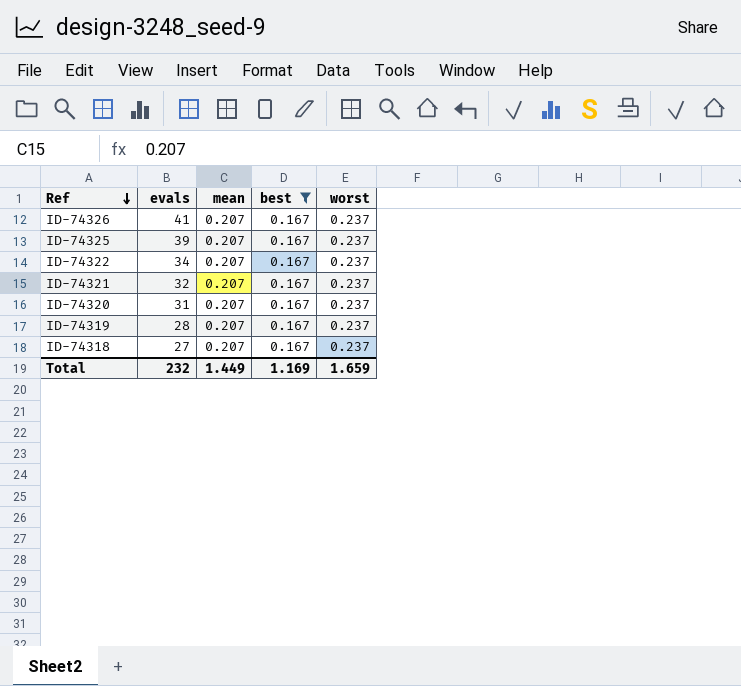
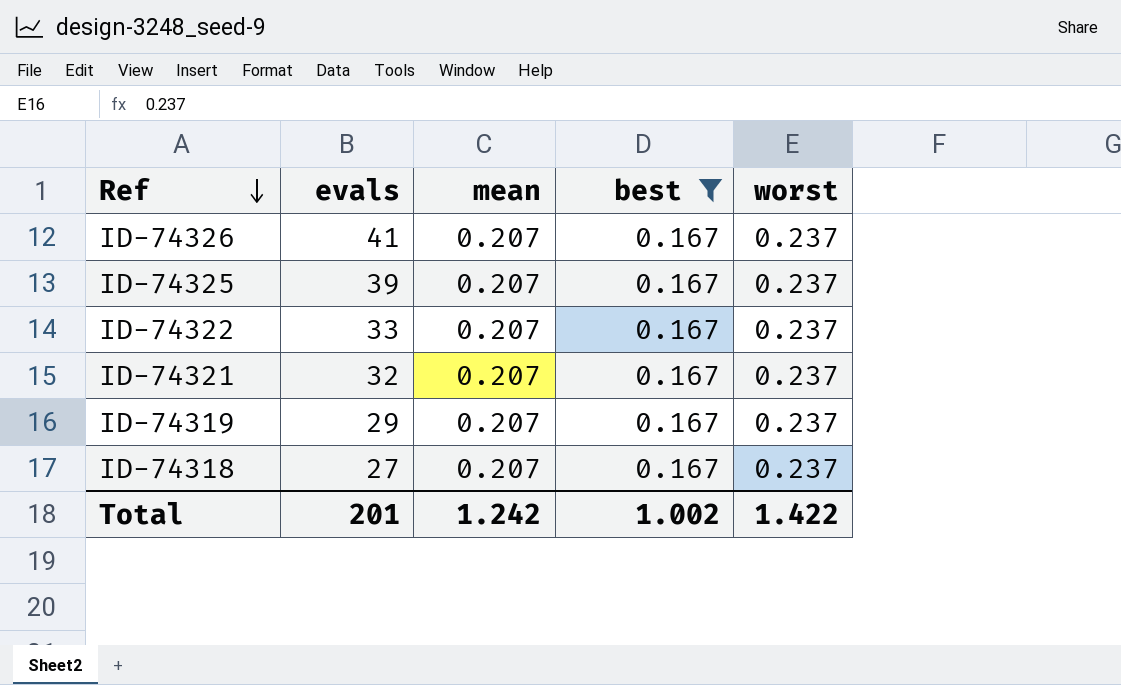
row ID-74320: 31 | 0.207 | 0.167 | 0.237 -> none
ID-74322 | evals: 34 -> 33
ID-74319 | evals: 28 -> 29
Total | evals: 232 -> 201
Total | mean: 1.449 -> 1.242
Total | best: 1.169 -> 1.002
Total | worst: 1.659 -> 1.422

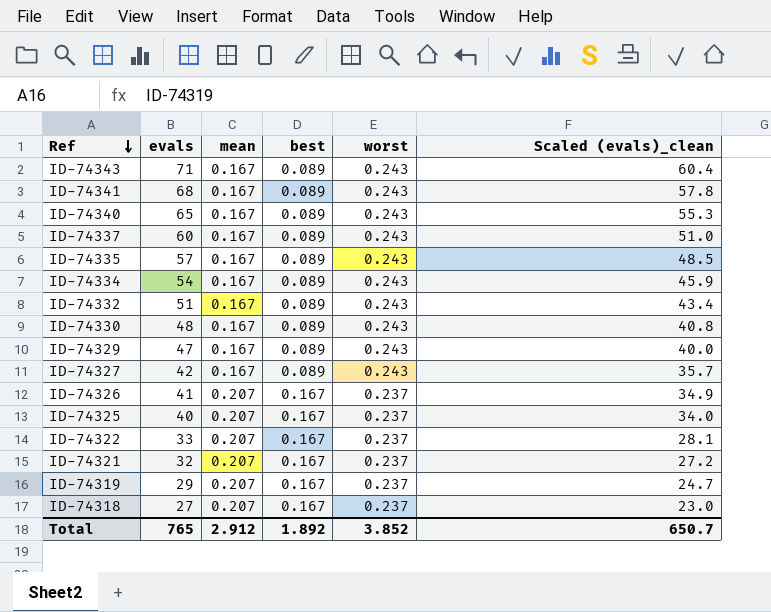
filter: best = 0.167 -> none
column Scaled (evals)_clean | formula: none -> [evals] * 0.85
ID-74325 | evals: 39 -> 40
Total | evals: 201 -> 765
Total | mean: 1.242 -> 2.912
Total | best: 1.002 -> 1.892
Total | worst: 1.422 -> 3.852

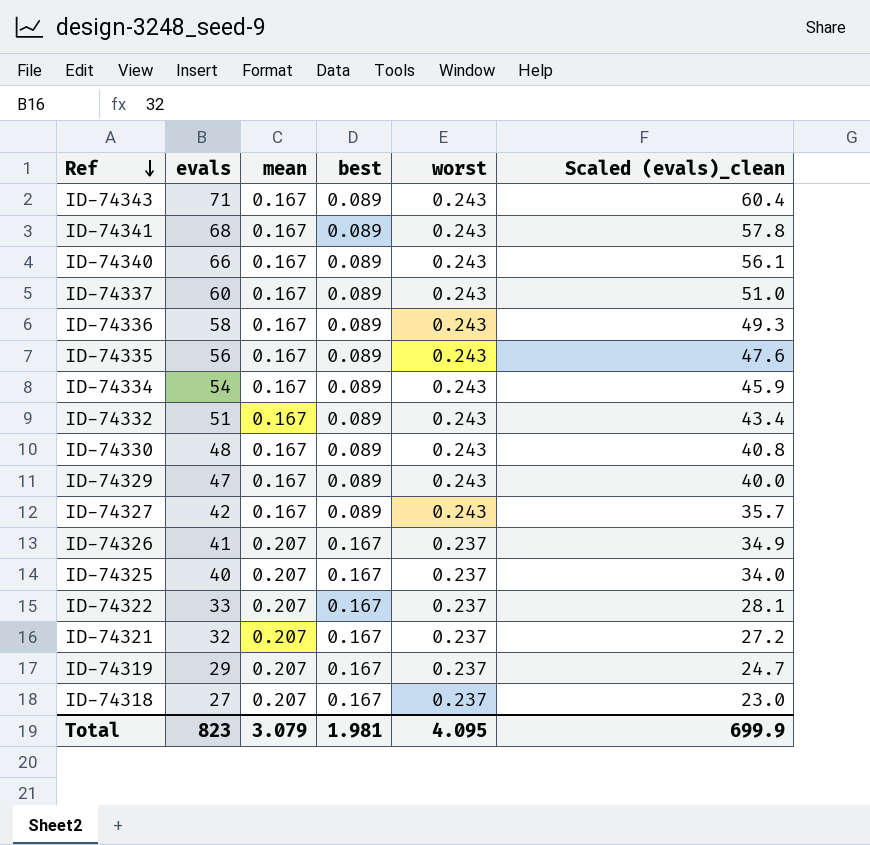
ID-74340 | evals: 65 -> 66
ID-74340 | Scaled (evals)_clean: 55.3 -> 56.1
row ID-74336: none -> 58 | 0.167 | 0.089 | 0.243 | 49.3
ID-74335 | evals: 57 -> 56
ID-74335 | Scaled (evals)_clean: 48.5 -> 47.6
Total | evals: 765 -> 823
Total | mean: 2.912 -> 3.079
Total | best: 1.892 -> 1.981
Total | worst: 3.852 -> 4.095
Total | Scaled (evals)_clean: 650.7 -> 699.9

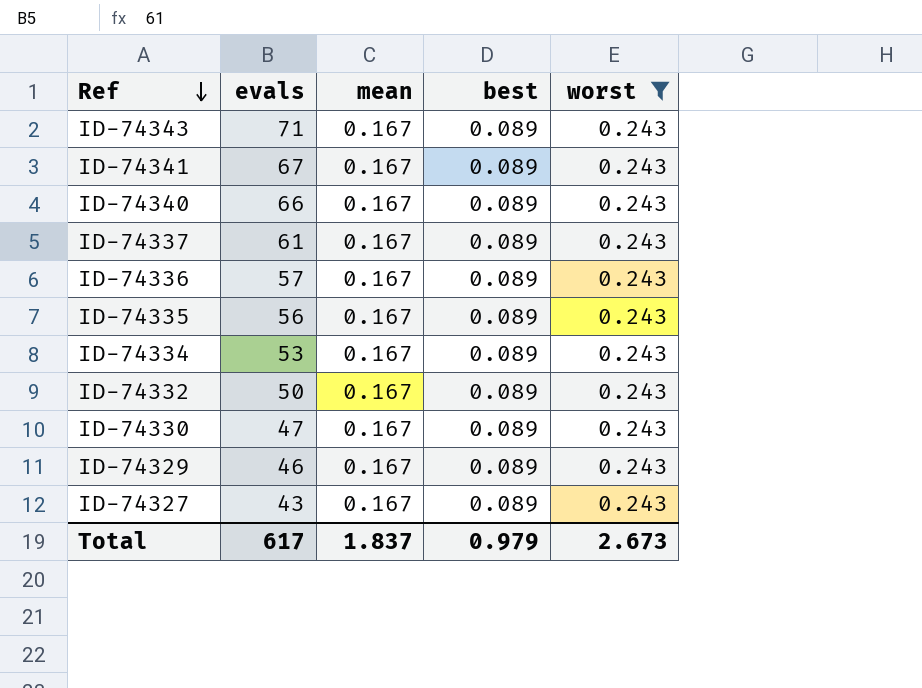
filter: none -> worst = 0.243
column Scaled (evals)_clean | formula: [evals] * 0.85 -> none
ID-74341 | evals: 68 -> 67
ID-74337 | evals: 60 -> 61
ID-74336 | evals: 58 -> 57
ID-74334 | evals: 54 -> 53
ID-74332 | evals: 51 -> 50
ID-74330 | evals: 48 -> 47
ID-74329 | evals: 47 -> 46
ID-74327 | evals: 42 -> 43
Total | evals: 823 -> 617
Total | mean: 3.079 -> 1.837
Total | best: 1.981 -> 0.979
Total | worst: 4.095 -> 2.673

